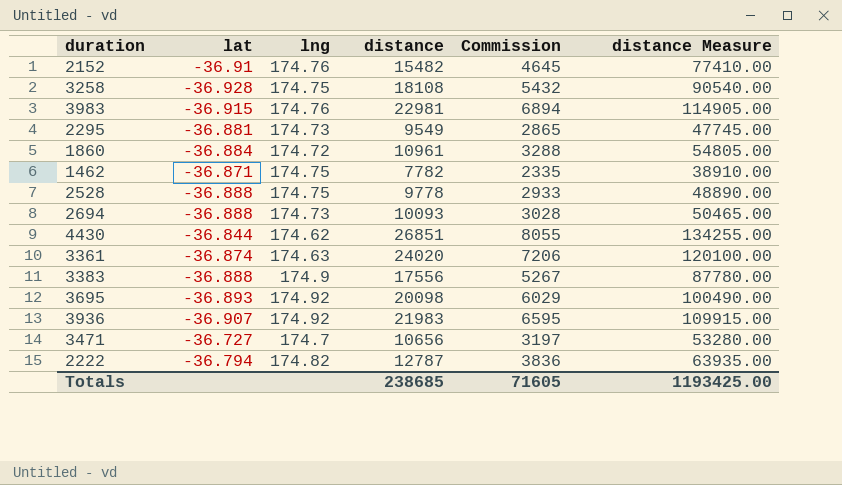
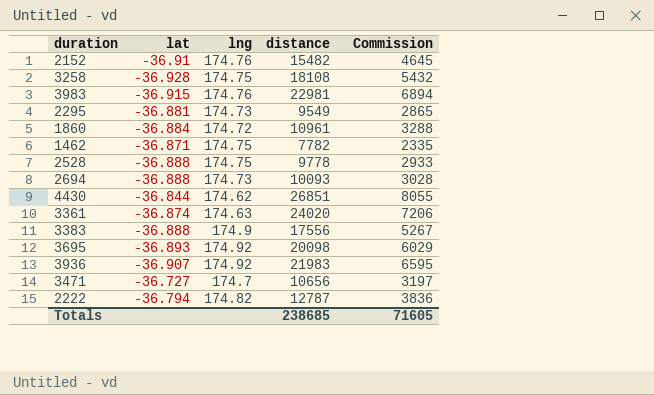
column distance Measure | formula: [distance] * 5 -> none

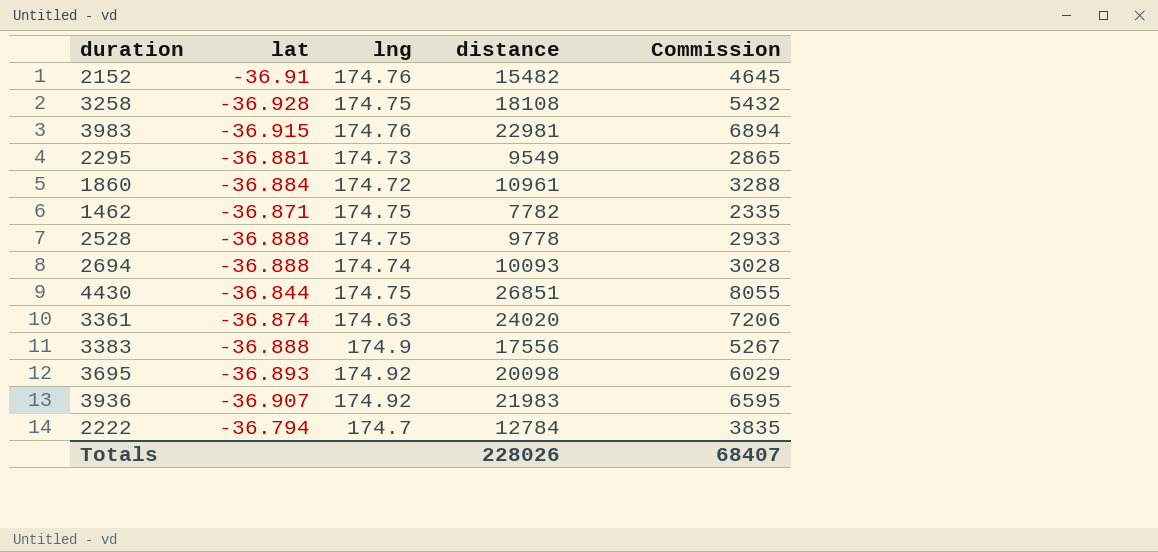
row 3471: -36.727 | 174.7 | 10656 | 3197 -> none
2694 | lng: 174.73 -> 174.74
4430 | lng: 174.62 -> 174.75
2222 | lng: 174.82 -> 174.7
2222 | distance: 12787 -> 12784
2222 | Commission: 3836 -> 3835
Totals | distance: 238685 -> 228026
Totals | Commission: 71605 -> 68407

